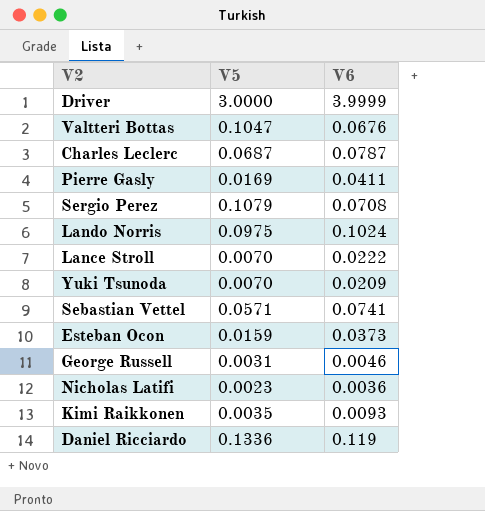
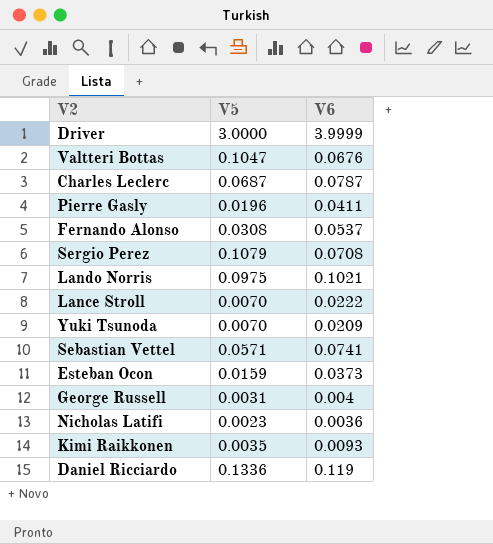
Pierre Gasly | V5: 0.0169 -> 0.0196
row Fernando Alonso: none -> 0.0308 | 0.0537
Lando Norris | V6: 0.1024 -> 0.1021
George Russell | V6: 0.0046 -> 0.004

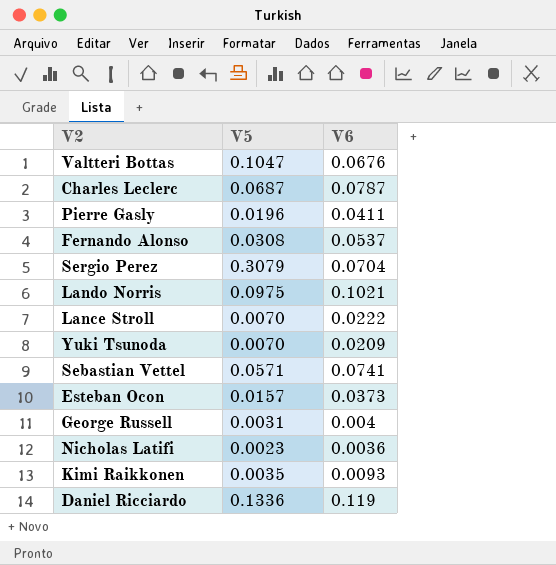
row Driver: 3.0000 | 3.9999 -> none
Sergio Perez | V5: 0.1079 -> 0.3079
Sergio Perez | V6: 0.0708 -> 0.0704
Esteban Ocon | V5: 0.0159 -> 0.0157

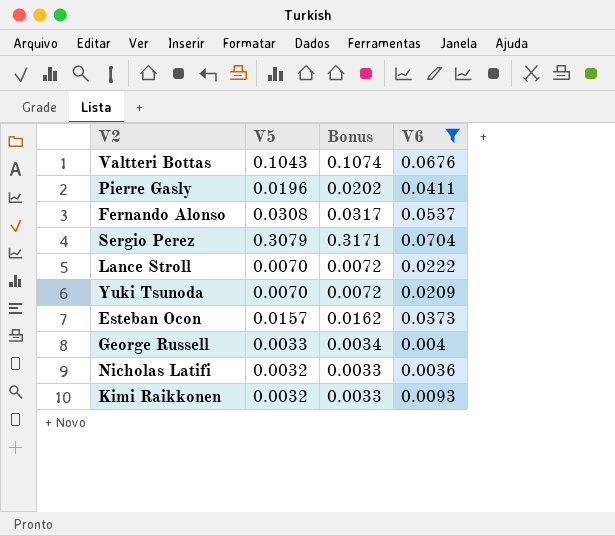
filter: none -> V6 <= 0.0704
column Bonus | formula: none -> [V5] * 1.03
Valtteri Bottas | V5: 0.1047 -> 0.1043
George Russell | V5: 0.0031 -> 0.0033
Nicholas Latifi | V5: 0.0023 -> 0.0032
Kimi Raikkonen | V5: 0.0035 -> 0.0032

